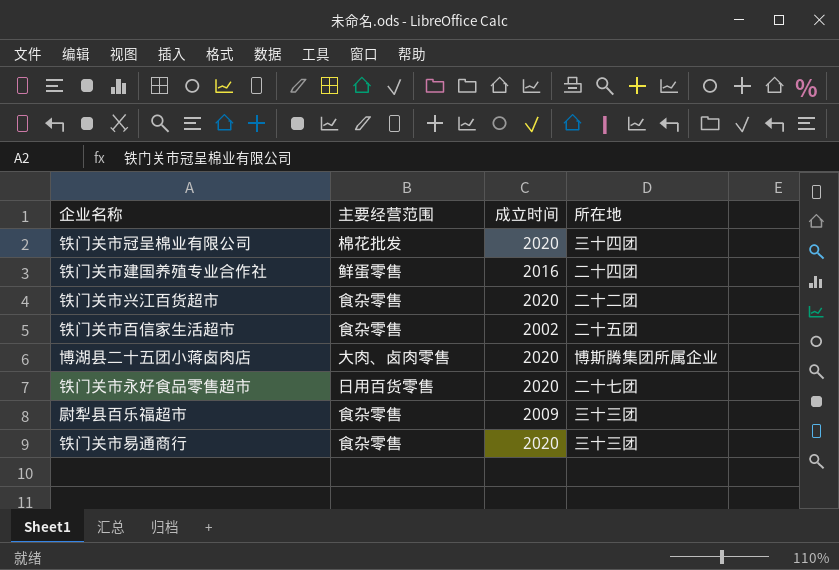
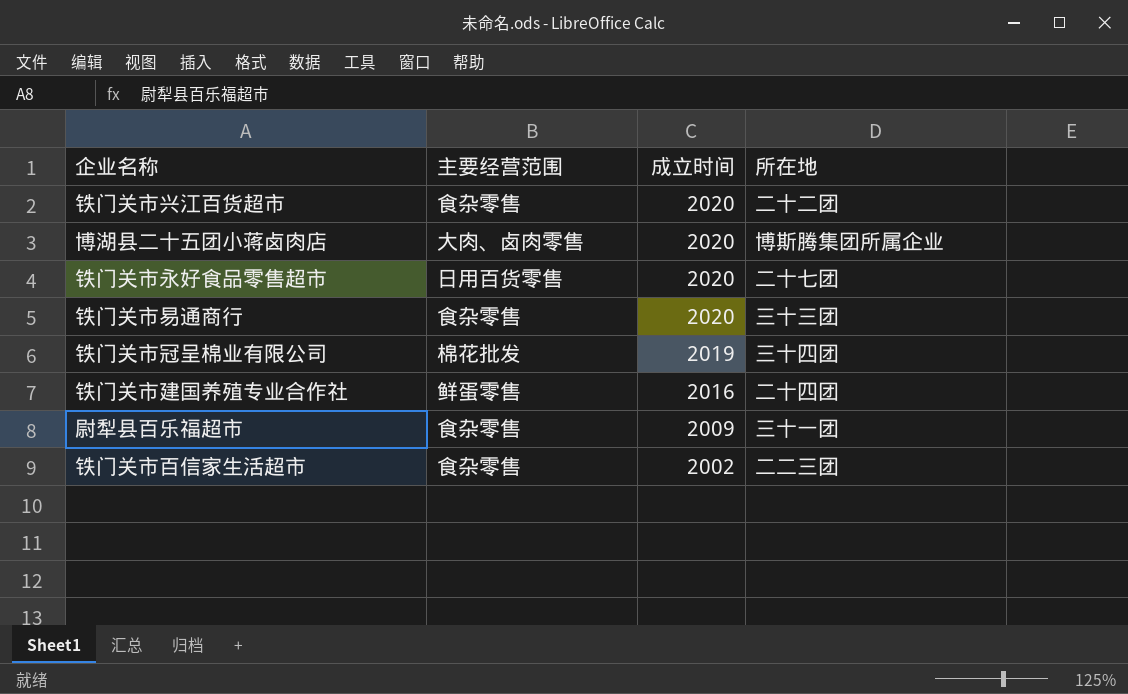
row order: none -> 成立时间 descending
铁门关市冠呈棉业有限公司 | 成立时间: 2020 -> 2019
尉犁县百乐福超市 | 所在地: 三十三团 -> 三十一团
铁门关市百信家生活超市 | 所在地: 二十五团 -> 二二三团

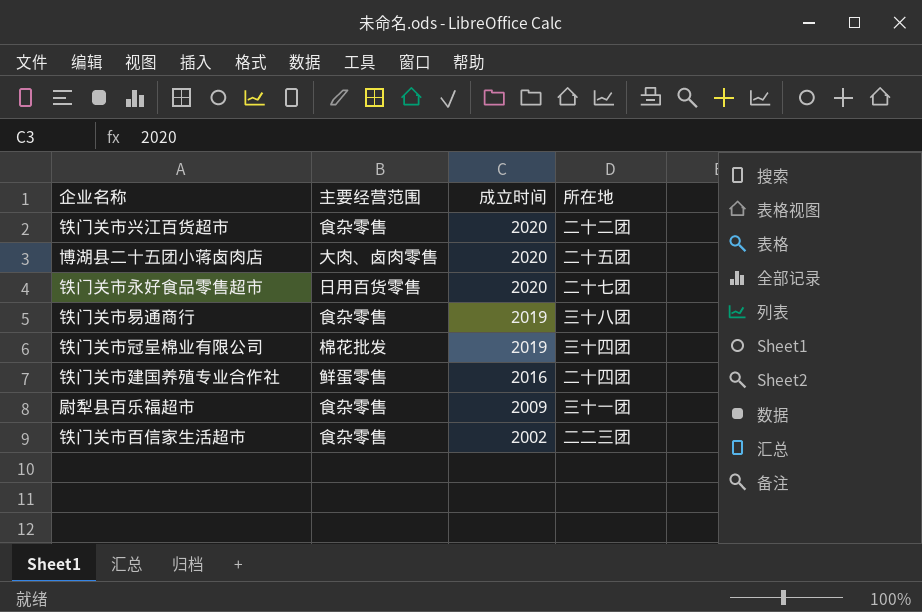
博湖县二十五团小蒋卤肉店 | 所在地: 博斯腾集团所属企业 -> 二十五团
铁门关市易通商行 | 成立时间: 2020 -> 2019
铁门关市易通商行 | 所在地: 三十三团 -> 三十八团

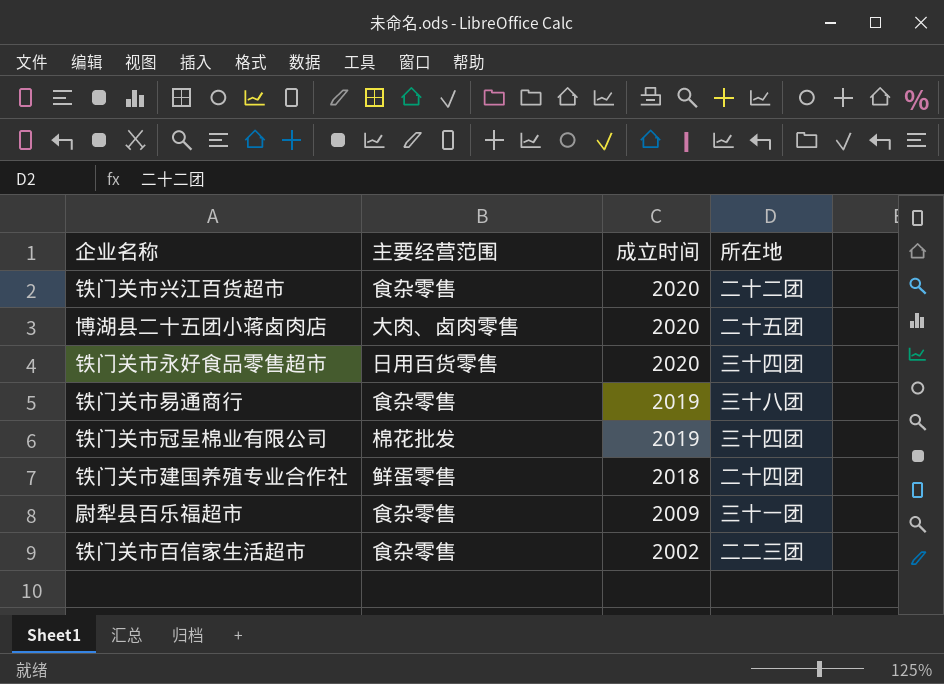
铁门关市永好食品零售超市 | 所在地: 二十七团 -> 三十四团
铁门关市建国养殖专业合作社 | 成立时间: 2016 -> 2018

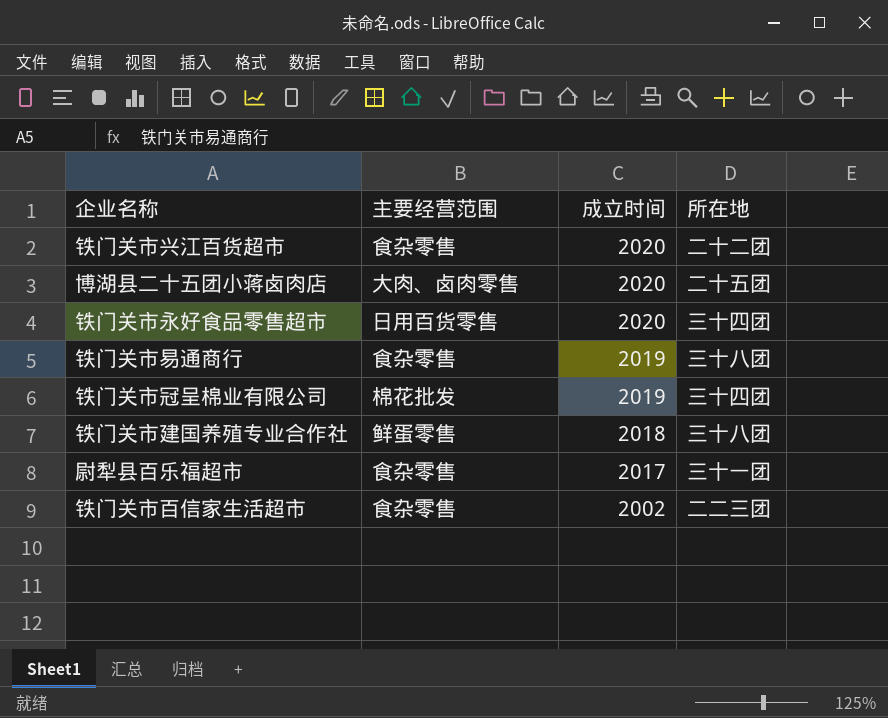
铁门关市建国养殖专业合作社 | 所在地: 二十四团 -> 三十八团
尉犁县百乐福超市 | 成立时间: 2009 -> 2017

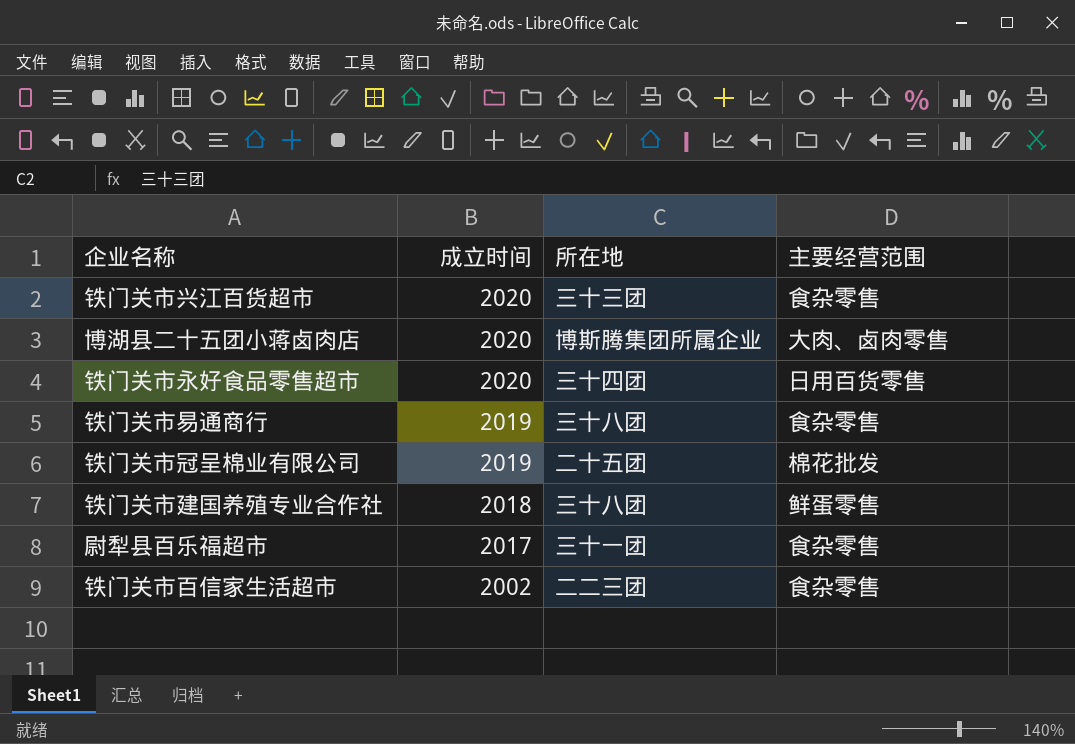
column 主要经营范围 | position: 2 -> 4
铁门关市兴江百货超市 | 所在地: 二十二团 -> 三十三团
博湖县二十五团小蒋卤肉店 | 所在地: 二十五团 -> 博斯腾集团所属企业
铁门关市冠呈棉业有限公司 | 所在地: 三十四团 -> 二十五团

